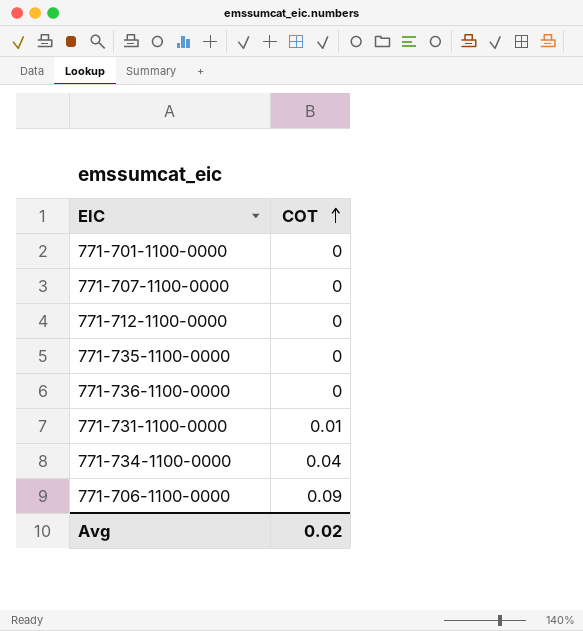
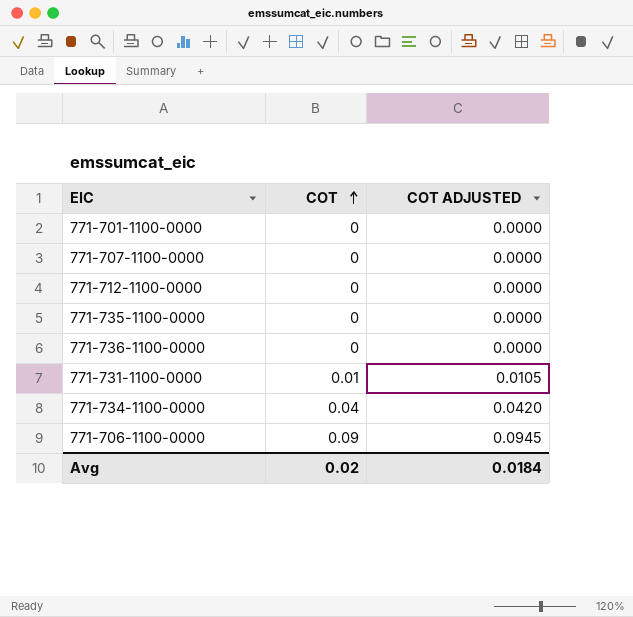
column COT ADJUSTED | formula: none -> [COT] * 1.05

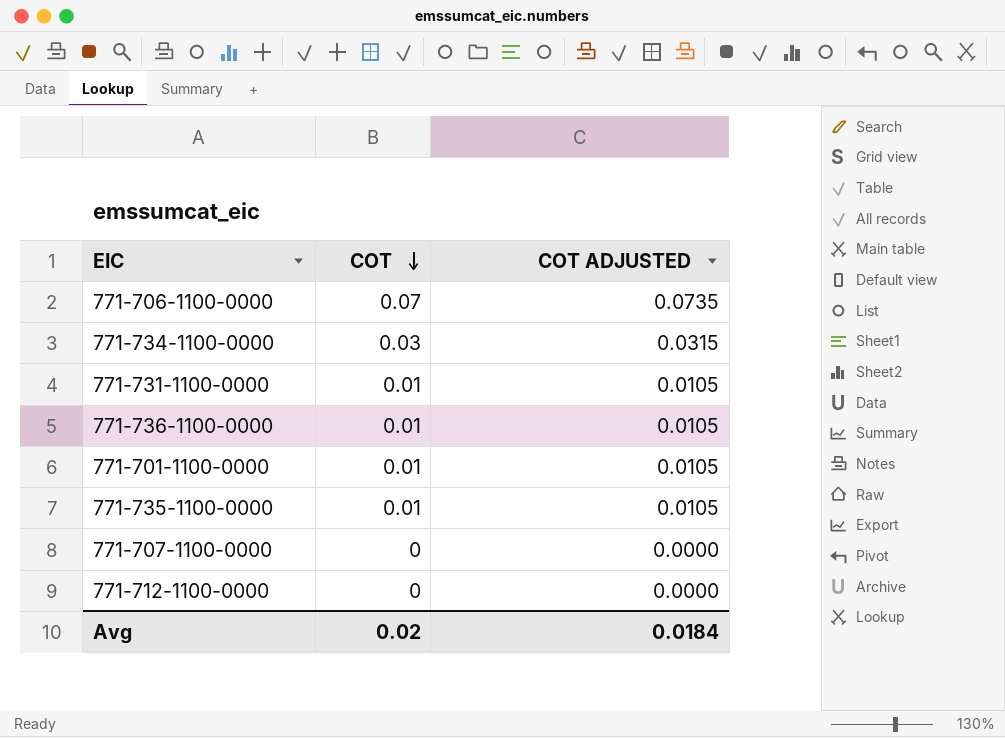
row order: COT ascending -> COT descending
771-706-1100-0000 | COT: 0.09 -> 0.07
771-706-1100-0000 | COT ADJUSTED: 0.0945 -> 0.0735
771-734-1100-0000 | COT: 0.04 -> 0.03
771-734-1100-0000 | COT ADJUSTED: 0.0420 -> 0.0315
771-736-1100-0000 | COT: 0 -> 0.01
771-736-1100-0000 | COT ADJUSTED: 0.0000 -> 0.0105
771-701-1100-0000 | COT: 0 -> 0.01
771-701-1100-0000 | COT ADJUSTED: 0.0000 -> 0.0105
771-735-1100-0000 | COT: 0 -> 0.01
771-735-1100-0000 | COT ADJUSTED: 0.0000 -> 0.0105

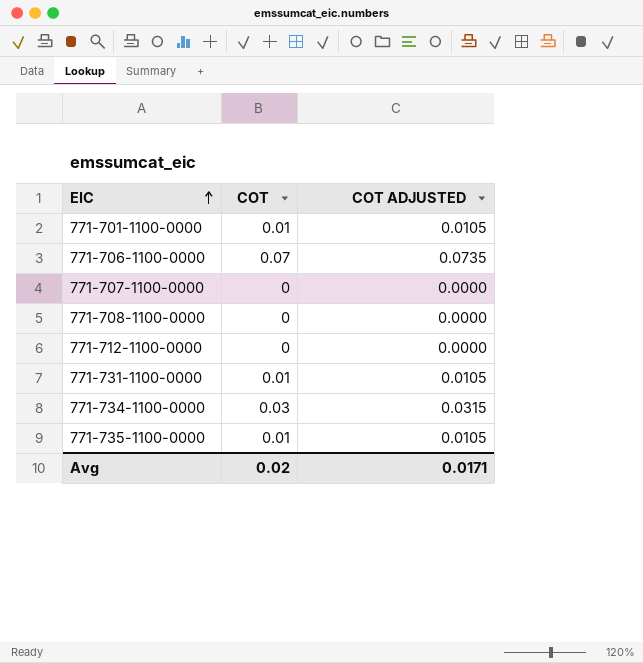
row order: COT descending -> EIC ascending
row 771-736-1100-0000: 0.01 | 0.0105 -> none
row 771-708-1100-0000: none -> 0 | 0.0000
Avg | COT ADJUSTED: 0.0184 -> 0.0171

